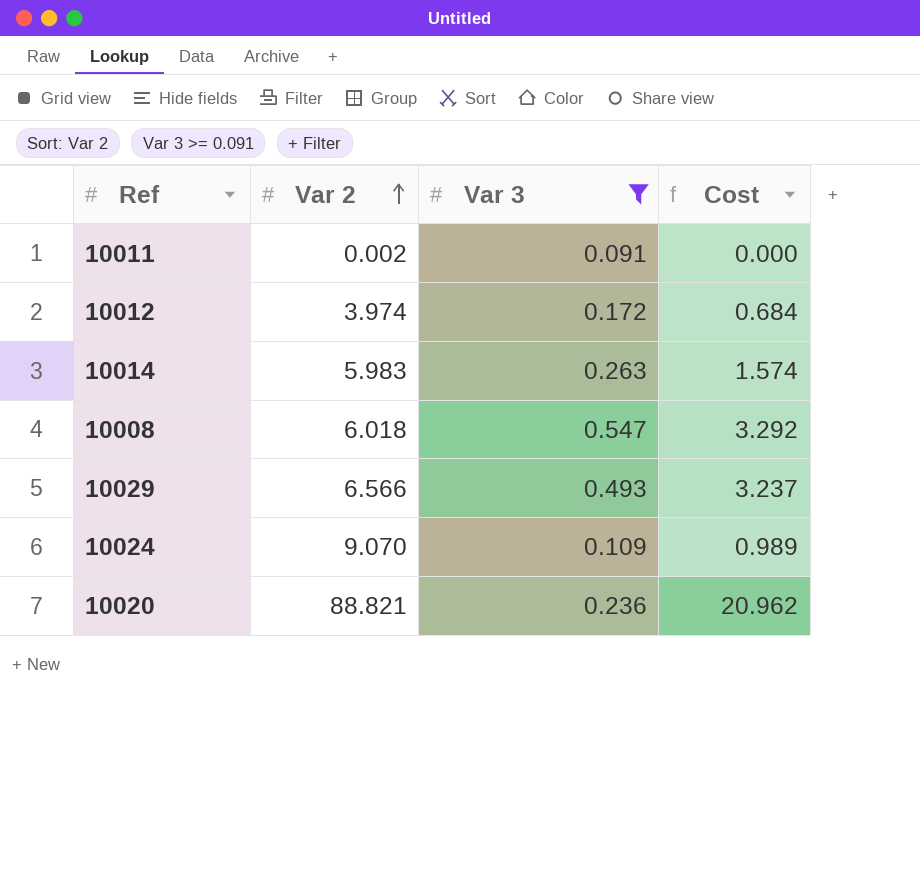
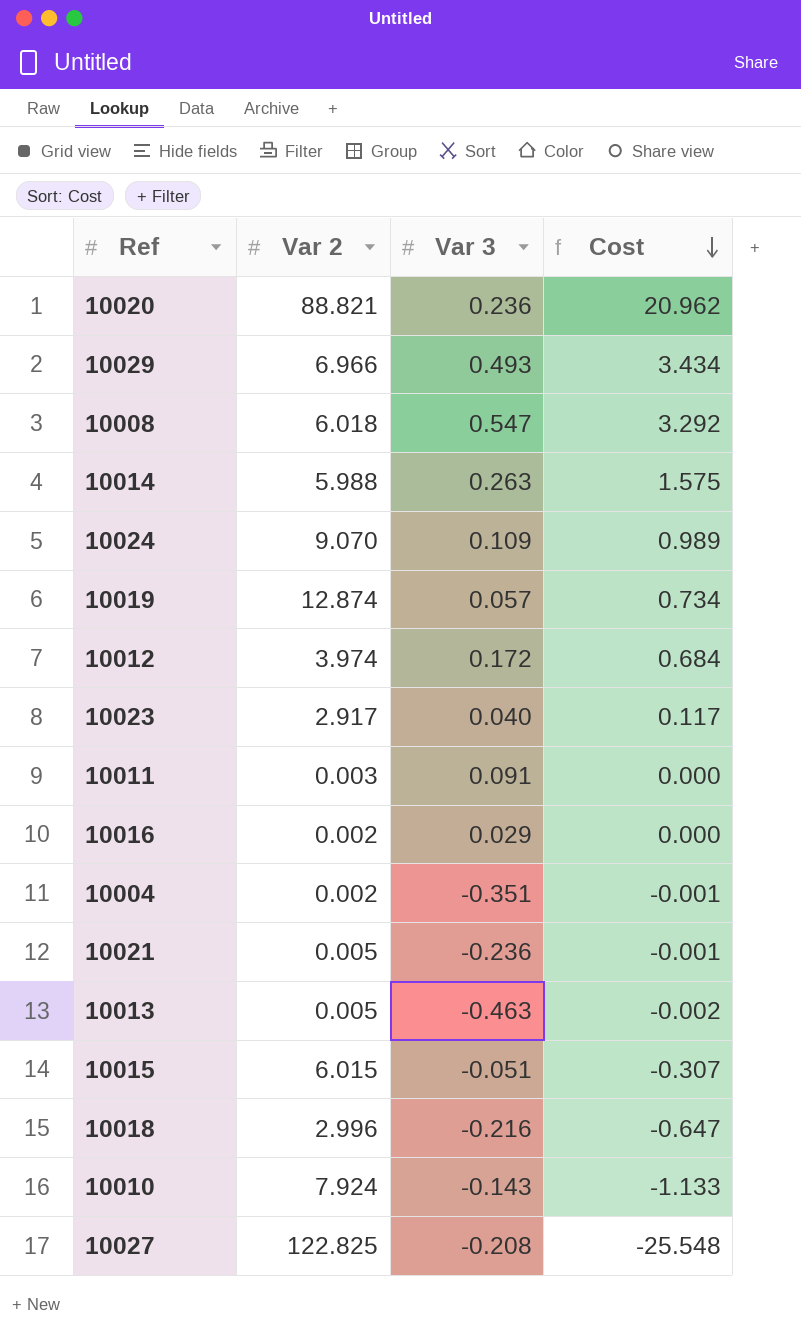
filter: Var 3 >= 0.091 -> none
row order: Var 2 ascending -> Cost descending
10029 | Var 2: 6.566 -> 6.966
10029 | Cost: 3.237 -> 3.434
10014 | Var 2: 5.983 -> 5.988
10014 | Cost: 1.574 -> 1.575
10011 | Var 2: 0.002 -> 0.003

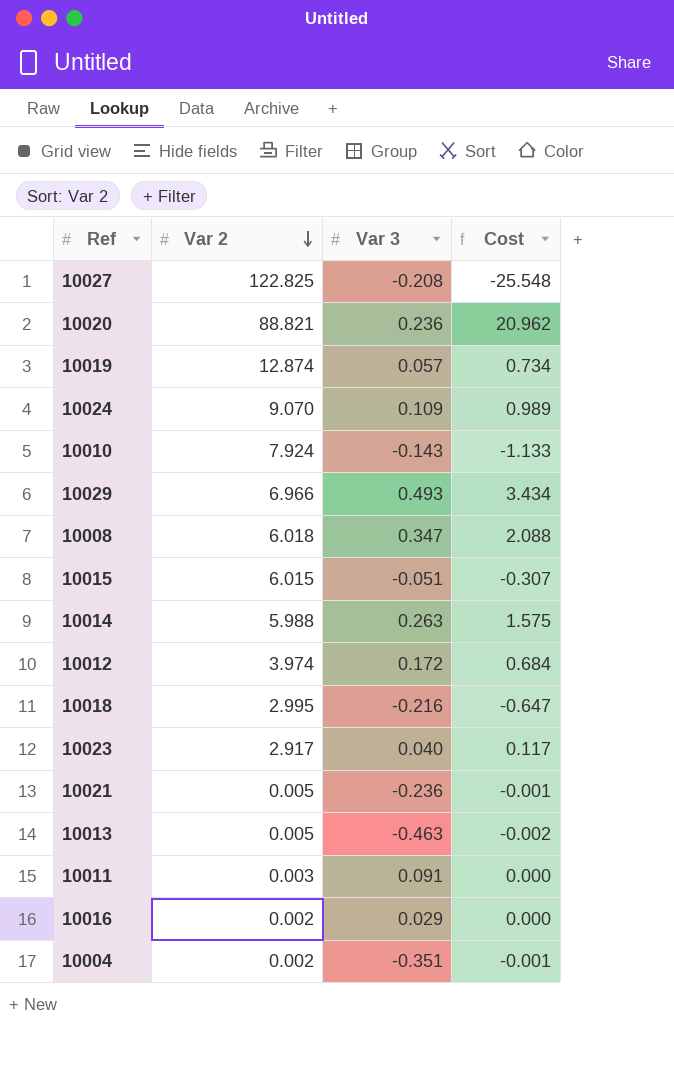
row order: Cost descending -> Var 2 descending
10008 | Var 3: 0.547 -> 0.347
10008 | Cost: 3.292 -> 2.088
10018 | Var 2: 2.996 -> 2.995

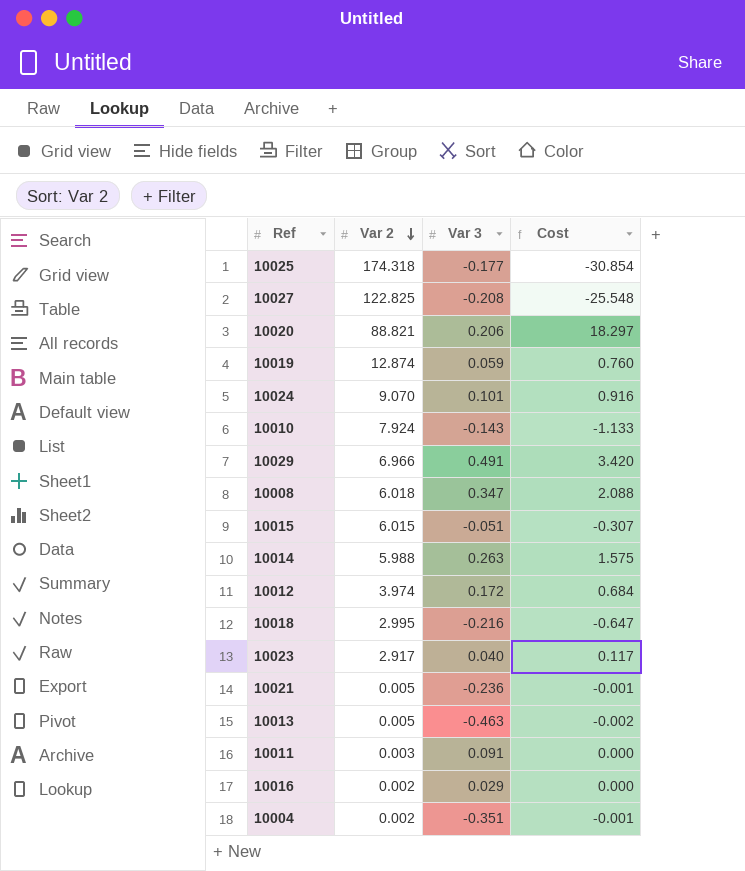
row 10025: none -> 174.318 | -0.177 | -30.854
10020 | Var 3: 0.236 -> 0.206
10020 | Cost: 20.962 -> 18.297
10019 | Var 3: 0.057 -> 0.059
10019 | Cost: 0.734 -> 0.760
10024 | Var 3: 0.109 -> 0.101
10024 | Cost: 0.989 -> 0.916
10029 | Var 3: 0.493 -> 0.491
10029 | Cost: 3.434 -> 3.420

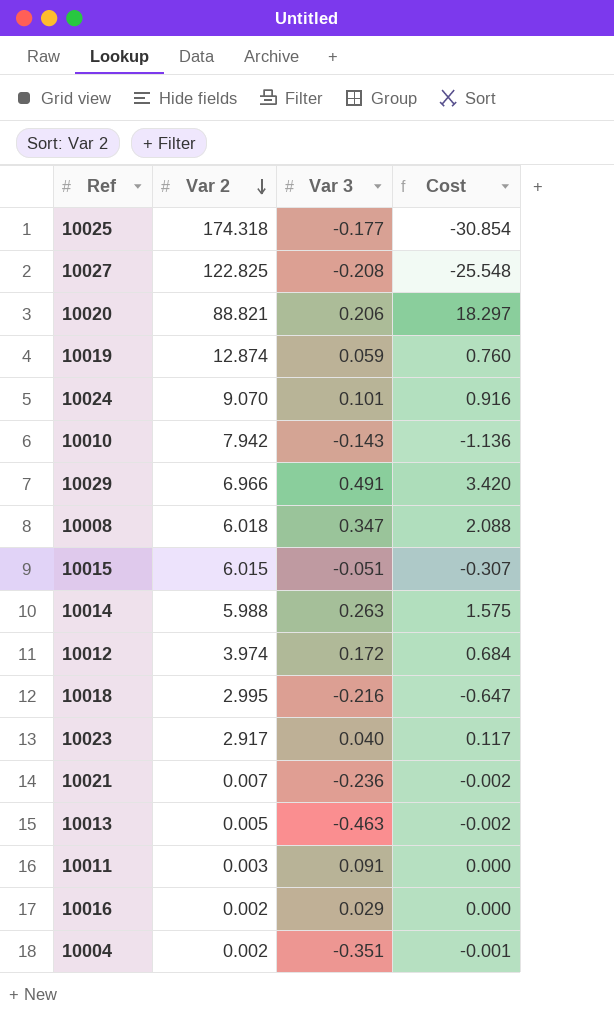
10010 | Var 2: 7.924 -> 7.942
10010 | Cost: -1.133 -> -1.136
10021 | Var 2: 0.005 -> 0.007
10021 | Cost: -0.001 -> -0.002

